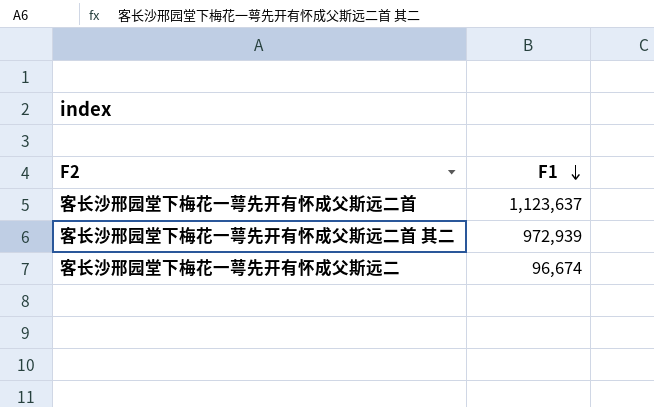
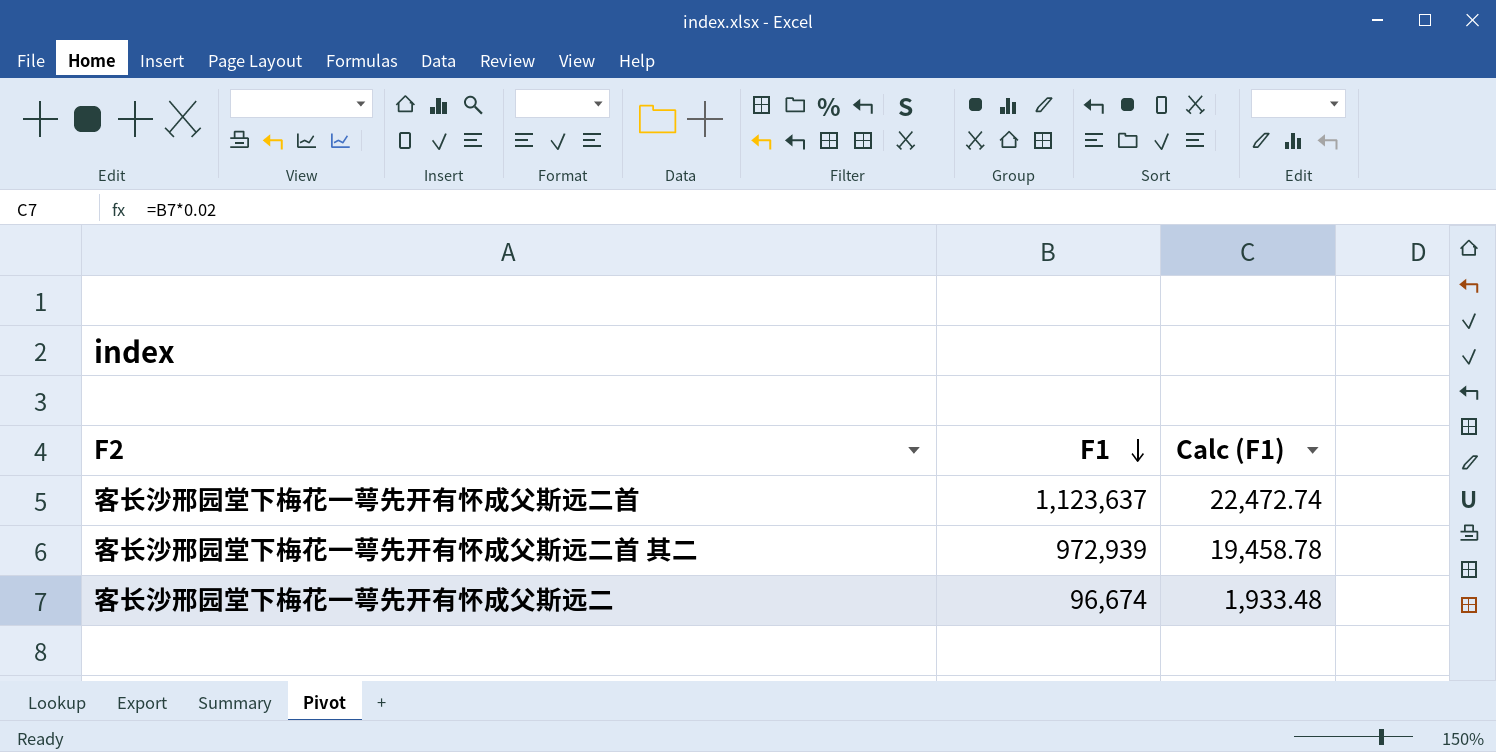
column Calc (F1) | formula: none -> [F1] * 0.02

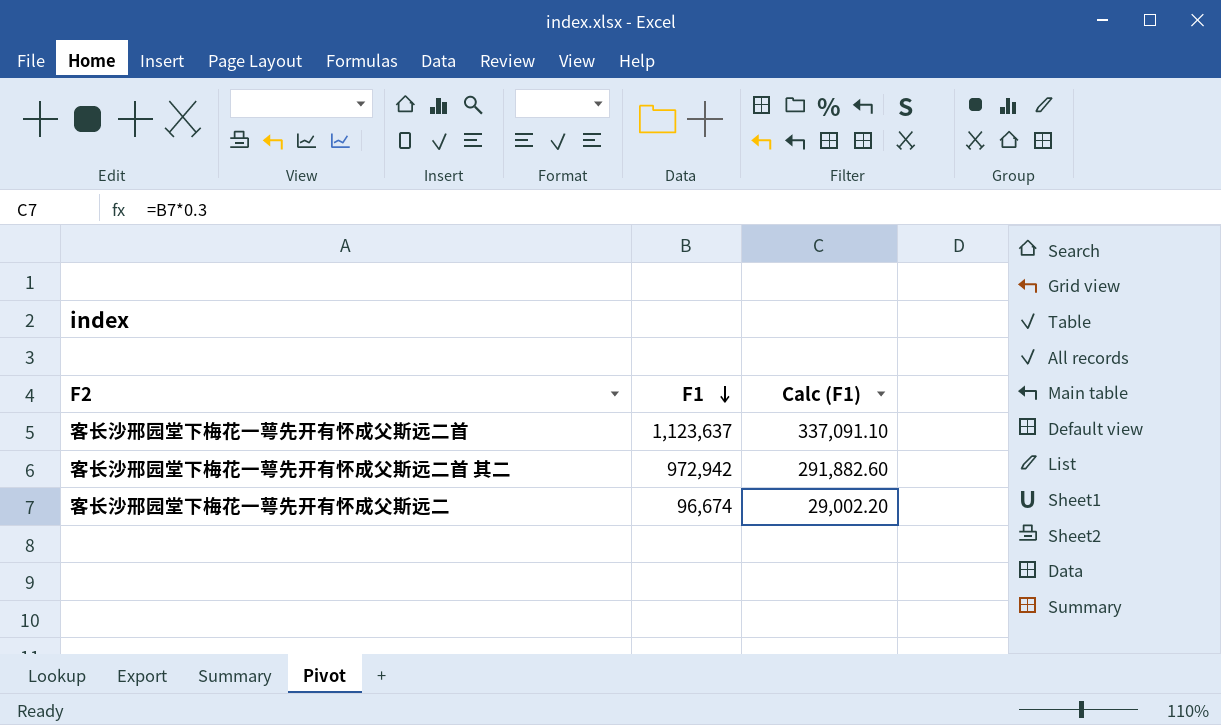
column Calc (F1) | formula: [F1] * 0.02 -> [F1] * 0.3
客长沙邢园堂下梅花一萼先开有怀成父斯远二首 其二 | F1: 972,939 -> 972,942

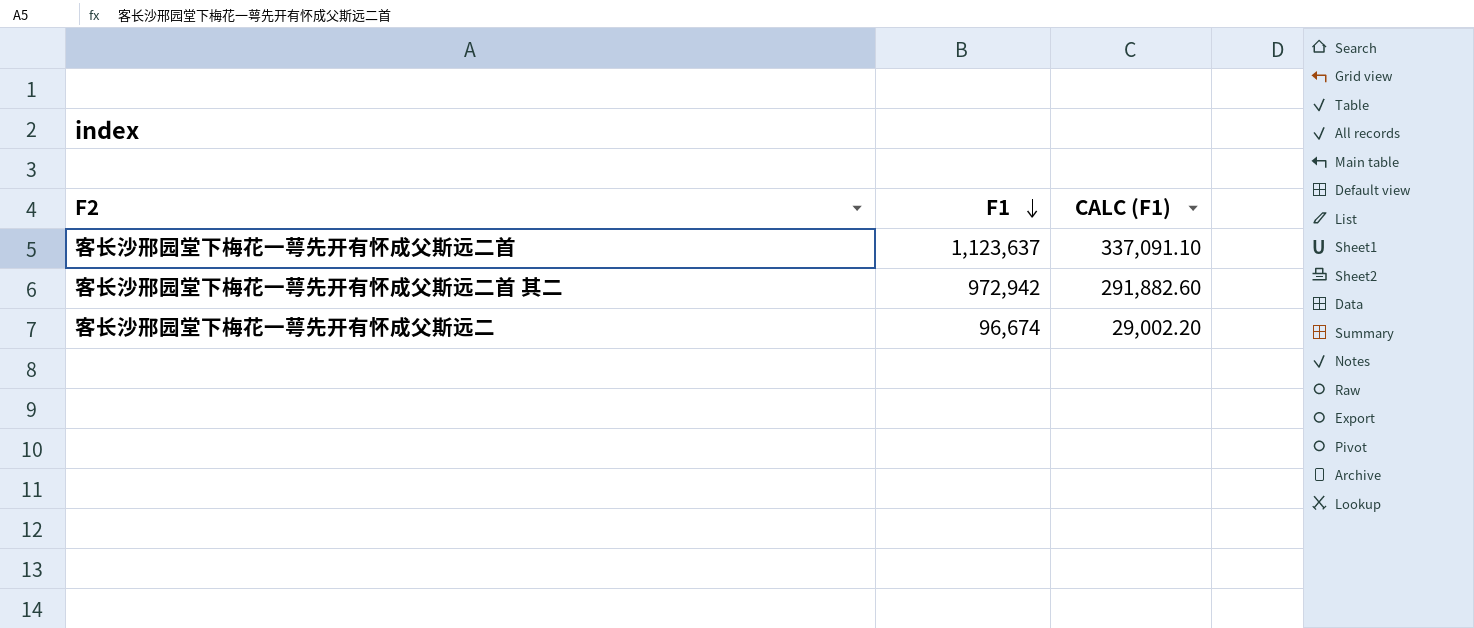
column name: Calc (F1) -> CALC (F1)

